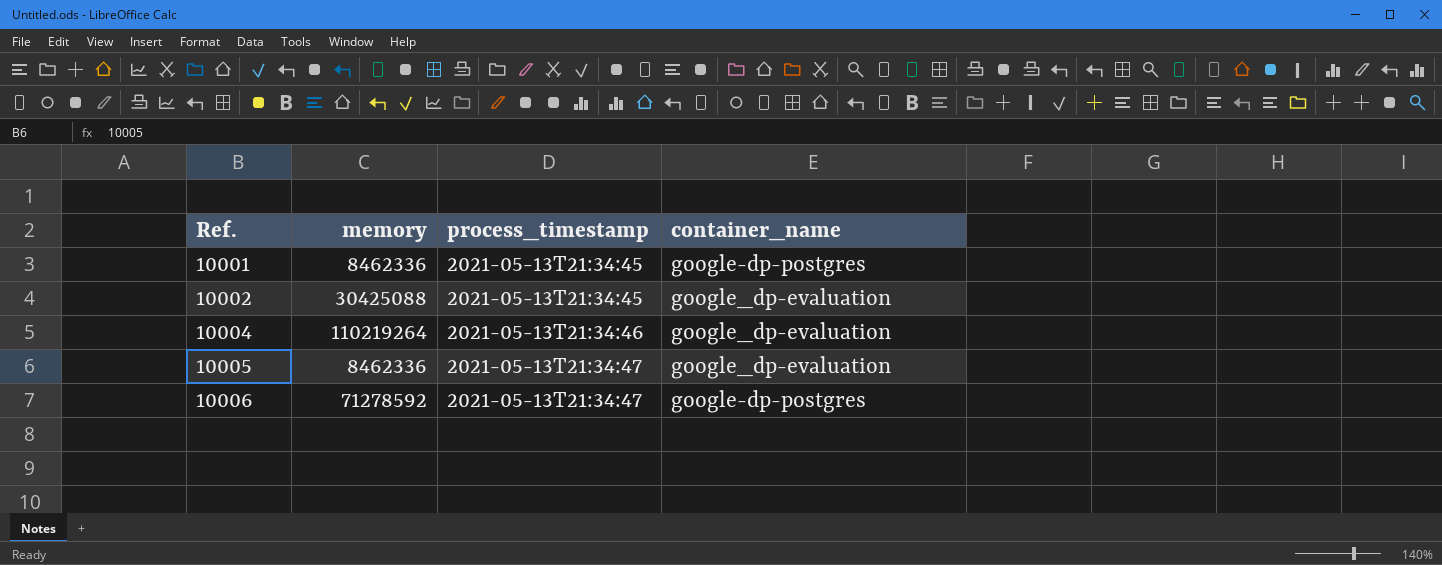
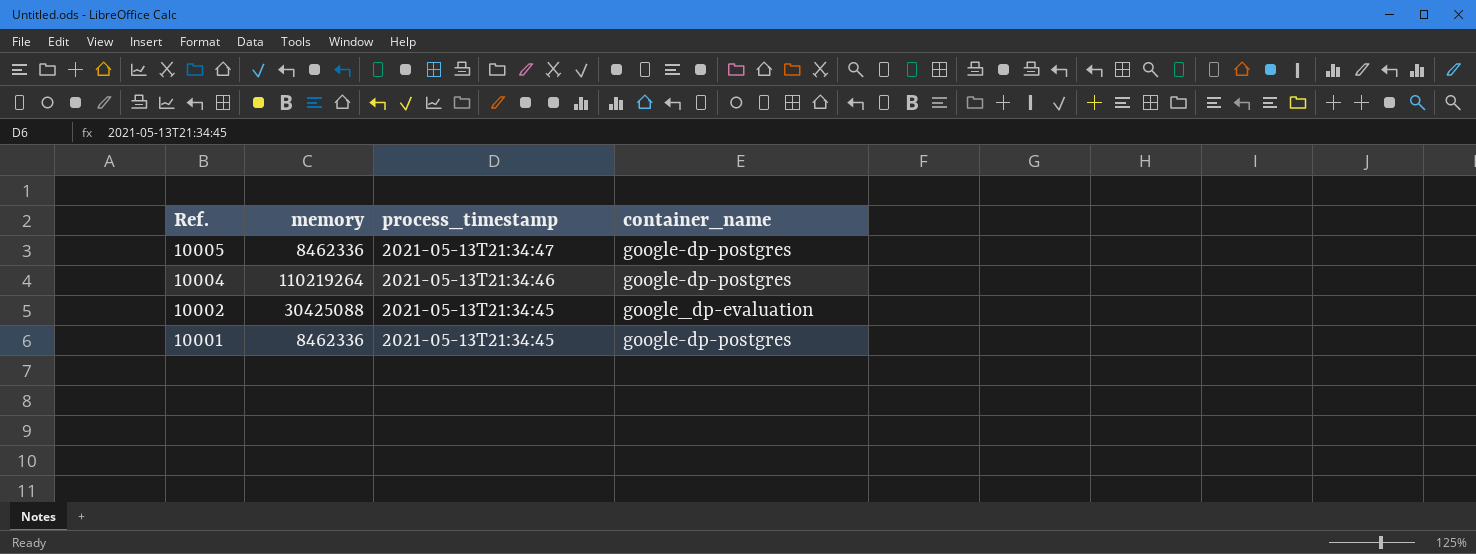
row order: Ref. ascending -> Ref. descending
row 10006: 71278592 | 2021-05-13T21:34:47 | google-dp-postgres -> none
10005 | container_name: google_dp-evaluation -> google-dp-postgres
10004 | container_name: google_dp-evaluation -> google-dp-postgres

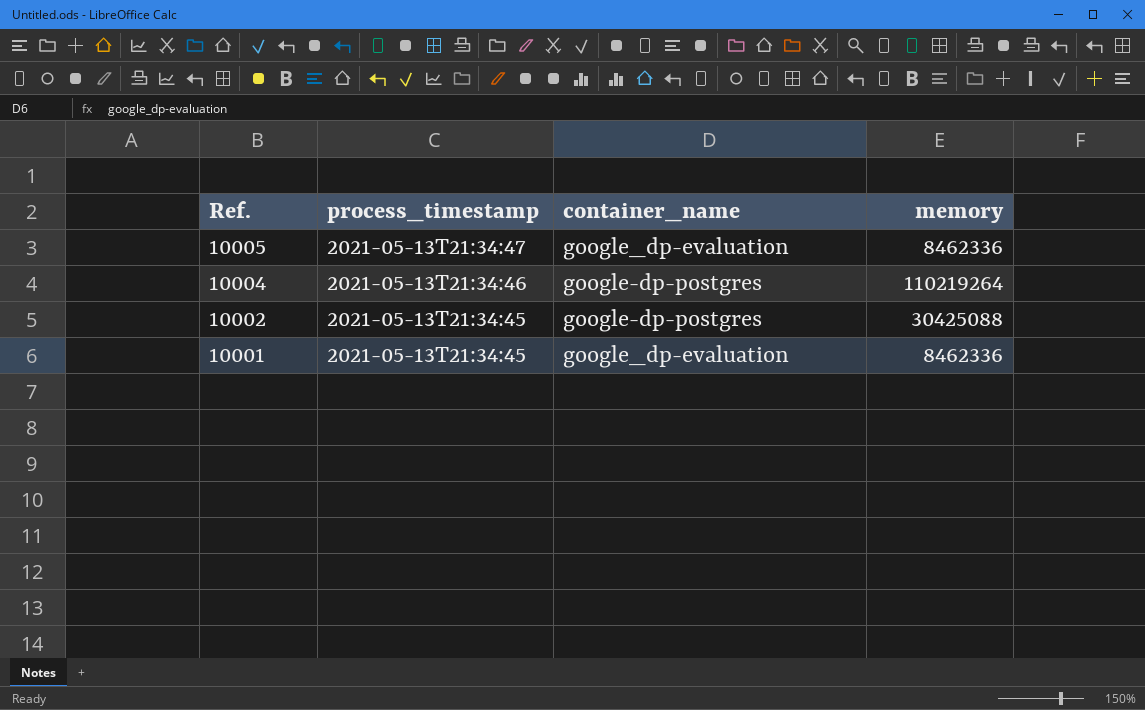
column memory | position: 2 -> 4
10005 | container_name: google-dp-postgres -> google_dp-evaluation
10002 | container_name: google_dp-evaluation -> google-dp-postgres
10001 | container_name: google-dp-postgres -> google_dp-evaluation

